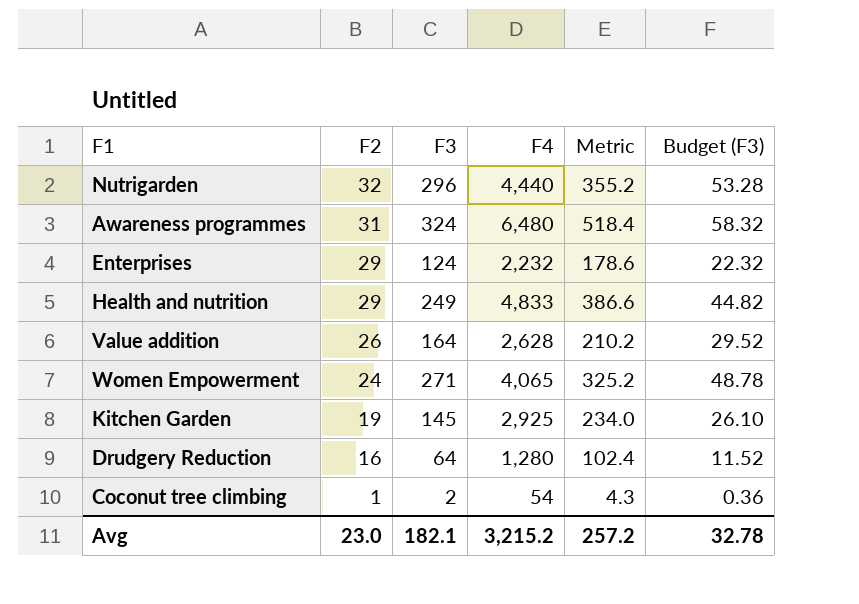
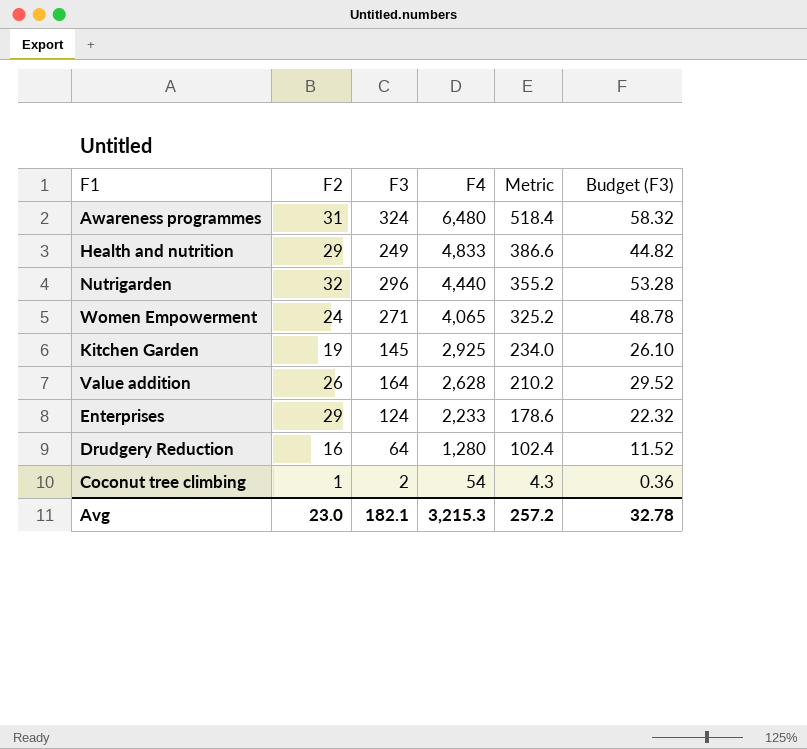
row order: F2 descending -> F4 descending
Enterprises | F4: 2,232 -> 2,233
Avg | F4: 3,215.2 -> 3,215.3

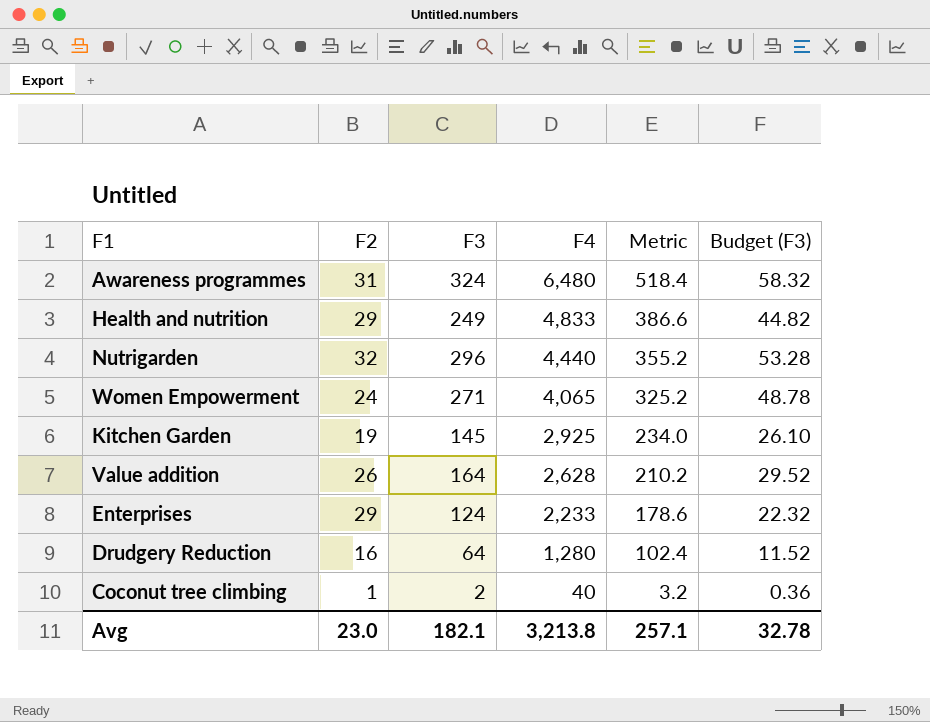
Coconut tree climbing | F4: 54 -> 40
Coconut tree climbing | Metric: 4.3 -> 3.2
Avg | F4: 3,215.3 -> 3,213.8
Avg | Metric: 257.2 -> 257.1

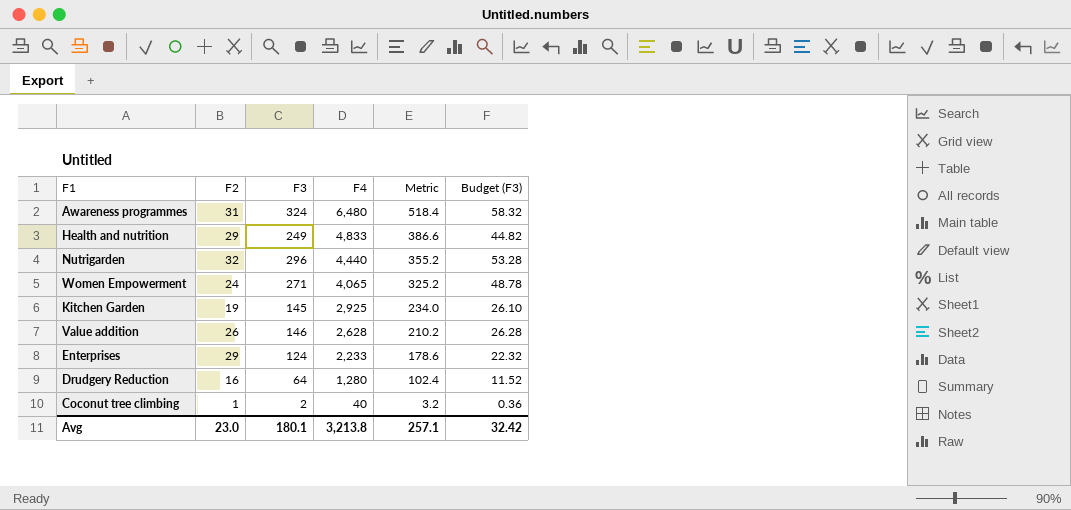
Value addition | F3: 164 -> 146
Value addition | Budget (F3): 29.52 -> 26.28
Avg | F3: 182.1 -> 180.1
Avg | Budget (F3): 32.78 -> 32.42

